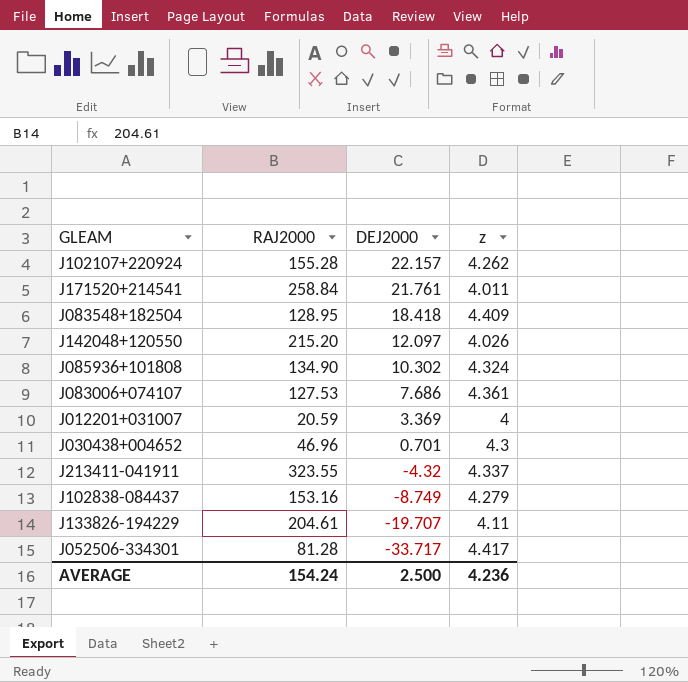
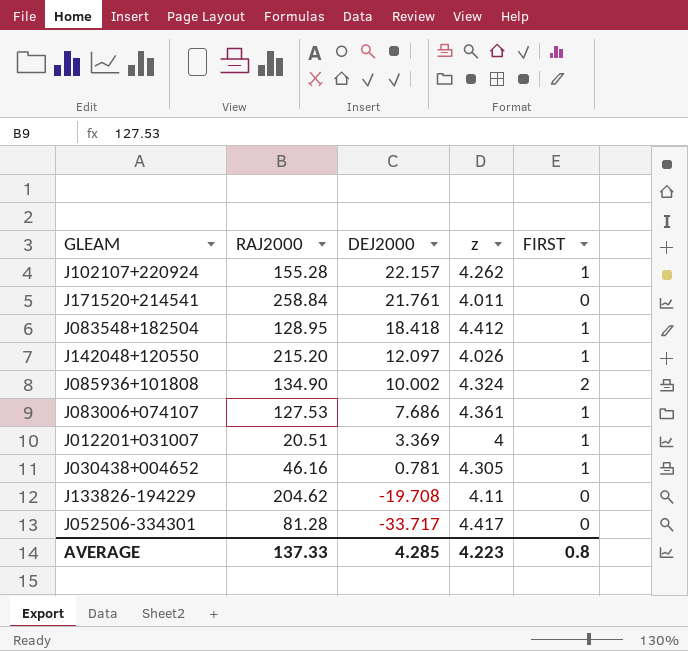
column FIRST | position: none -> 5
row J213411-041911: 323.55 | -4.32 | 4.337 -> none
row J102838-084437: 153.16 | -8.749 | 4.279 -> none
J083548+182504 | z: 4.409 -> 4.412
J085936+101808 | DEJ2000: 10.302 -> 10.002
J012201+031007 | RAJ2000: 20.59 -> 20.51
J030438+004652 | RAJ2000: 46.96 -> 46.16
J030438+004652 | DEJ2000: 0.701 -> 0.781
J030438+004652 | z: 4.3 -> 4.305
J133826-194229 | RAJ2000: 204.61 -> 204.62
J133826-194229 | DEJ2000: -19.707 -> -19.708
AVERAGE | RAJ2000: 154.24 -> 137.33
AVERAGE | DEJ2000: 2.500 -> 4.285
AVERAGE | z: 4.236 -> 4.223

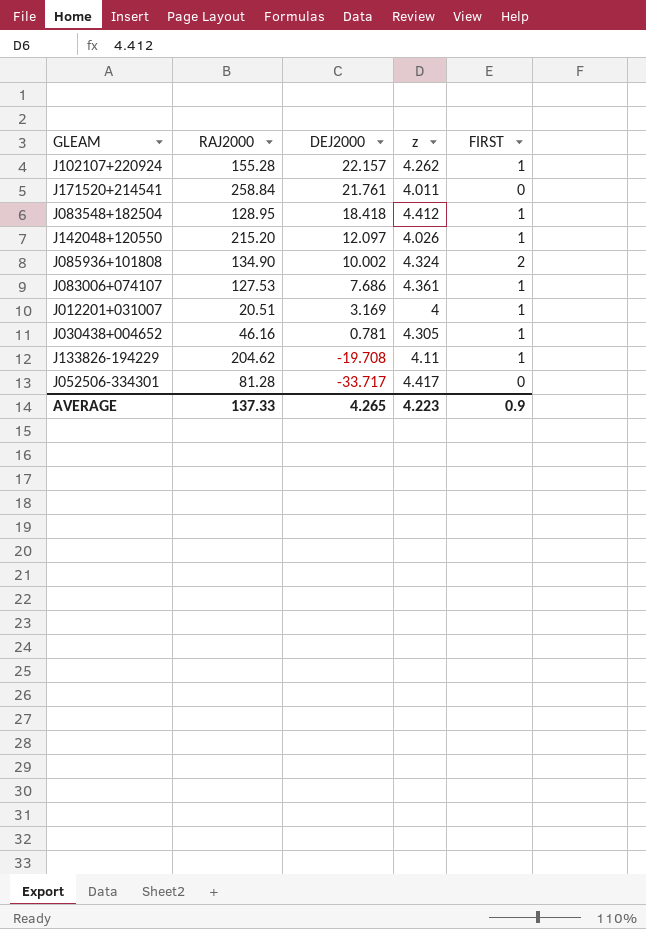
J012201+031007 | DEJ2000: 3.369 -> 3.169
J133826-194229 | FIRST: 0 -> 1
AVERAGE | DEJ2000: 4.285 -> 4.265
AVERAGE | FIRST: 0.8 -> 0.9

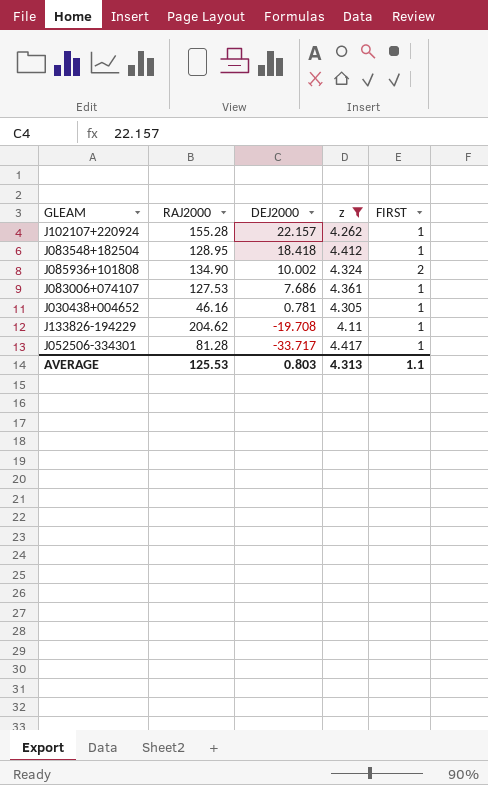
filter: none -> z >= 4.11
J052506-334301 | FIRST: 0 -> 1
AVERAGE | RAJ2000: 137.33 -> 125.53
AVERAGE | DEJ2000: 4.265 -> 0.803
AVERAGE | z: 4.223 -> 4.313
AVERAGE | FIRST: 0.9 -> 1.1

